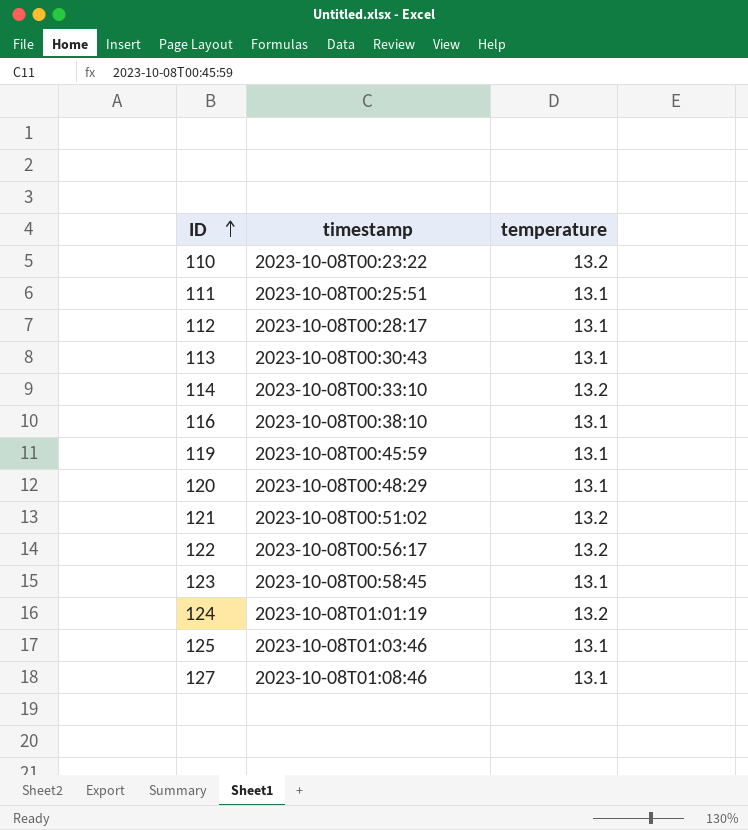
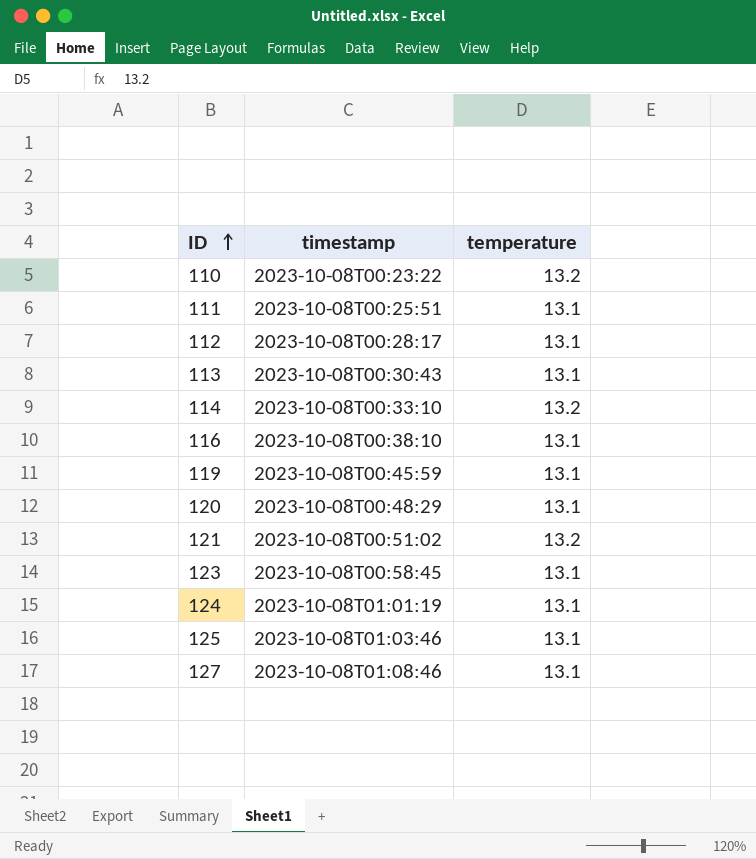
row 122: 2023-10-08T00:56:17 | 13.2 -> none
124 | temperature: 13.2 -> 13.1

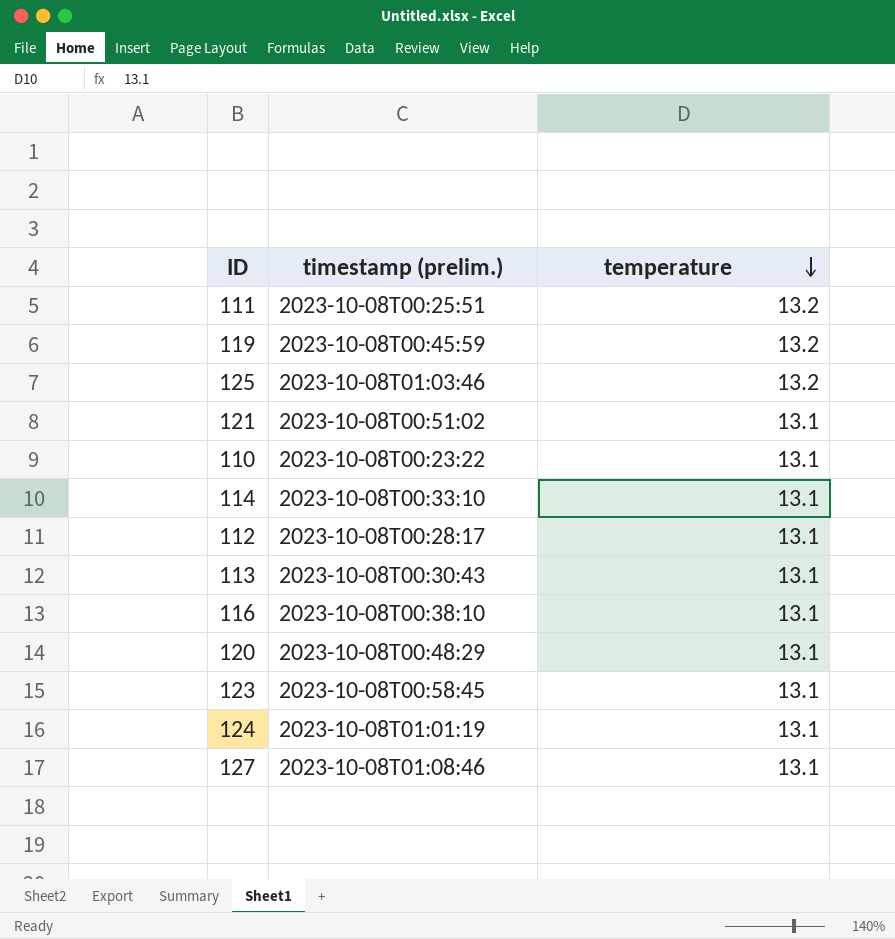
row order: ID ascending -> temperature descending
column name: timestamp -> timestamp (prelim.)
111 | temperature: 13.1 -> 13.2
119 | temperature: 13.1 -> 13.2
125 | temperature: 13.1 -> 13.2
121 | temperature: 13.2 -> 13.1
110 | temperature: 13.2 -> 13.1
114 | temperature: 13.2 -> 13.1

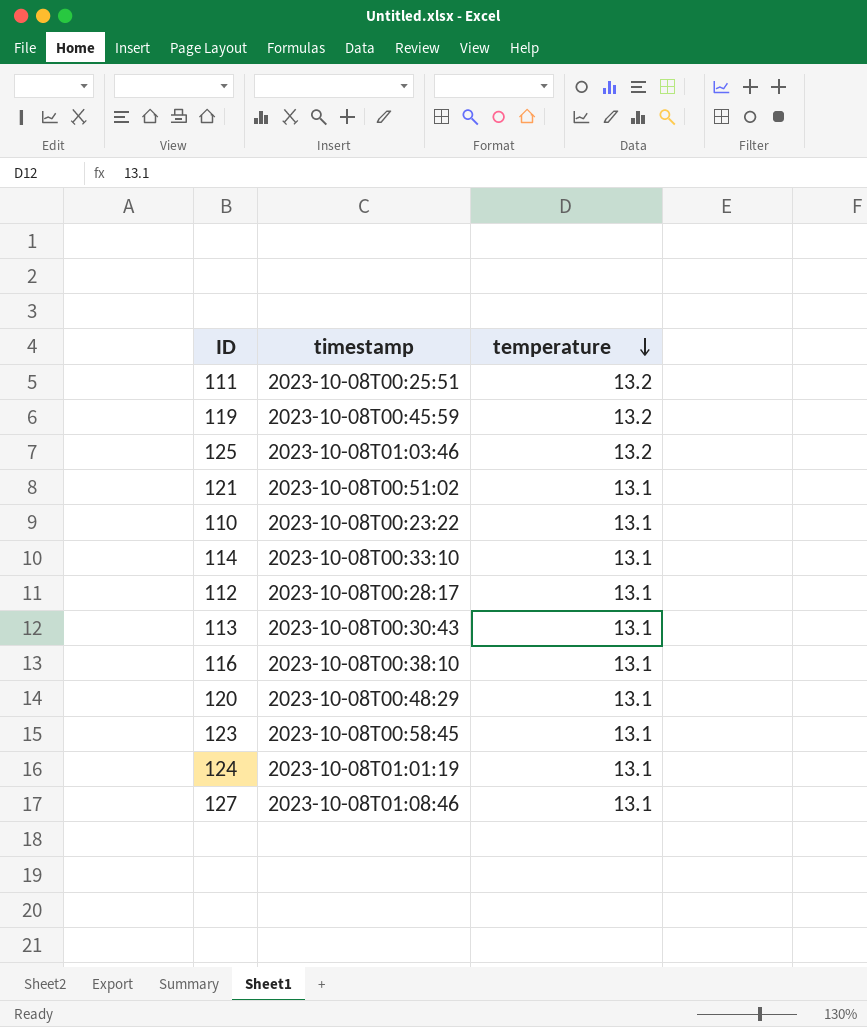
column name: timestamp (prelim.) -> timestamp

